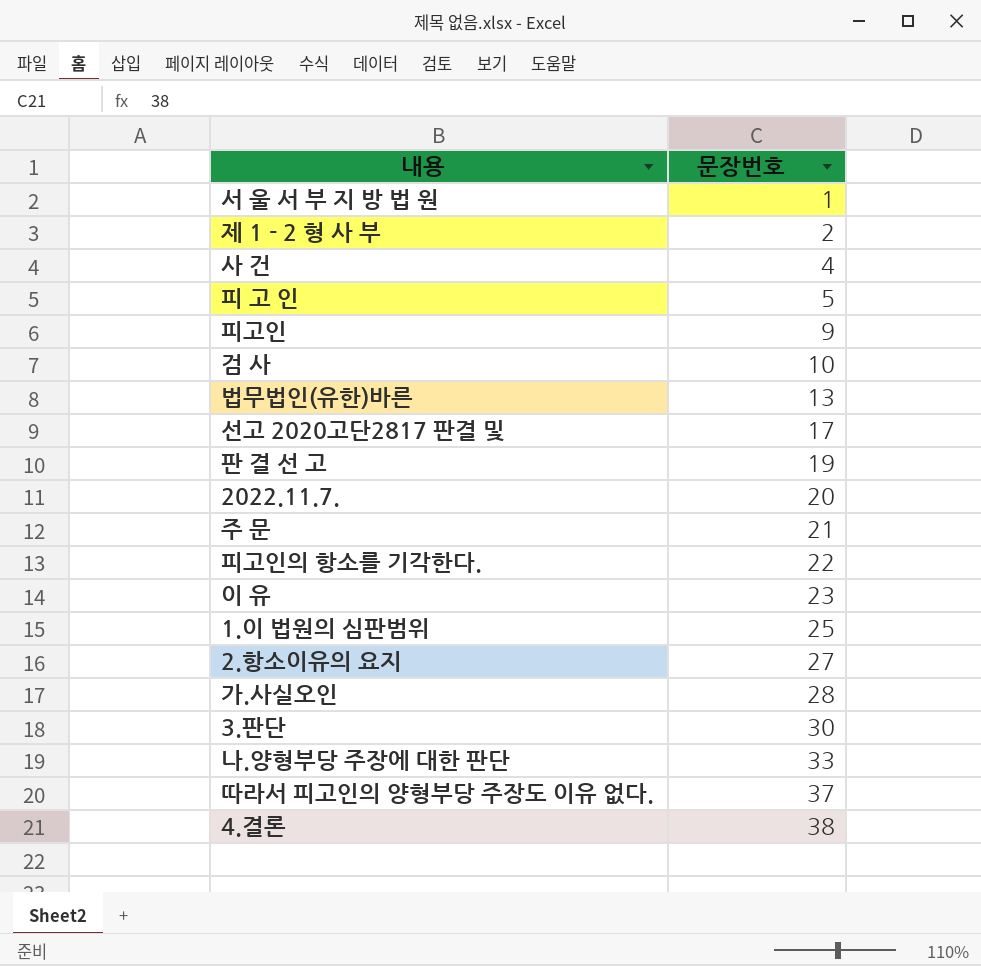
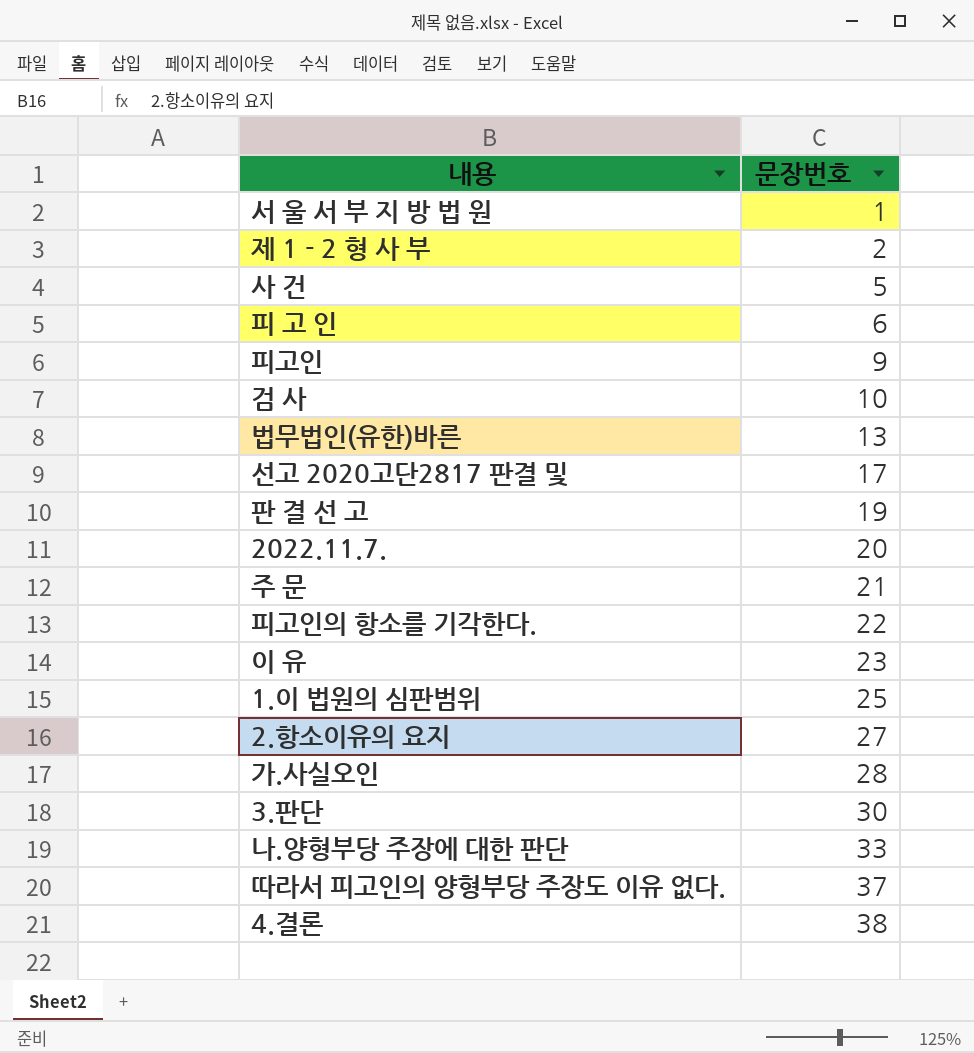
사 건 | 문장번호: 4 -> 5
피 고 인 | 문장번호: 5 -> 6

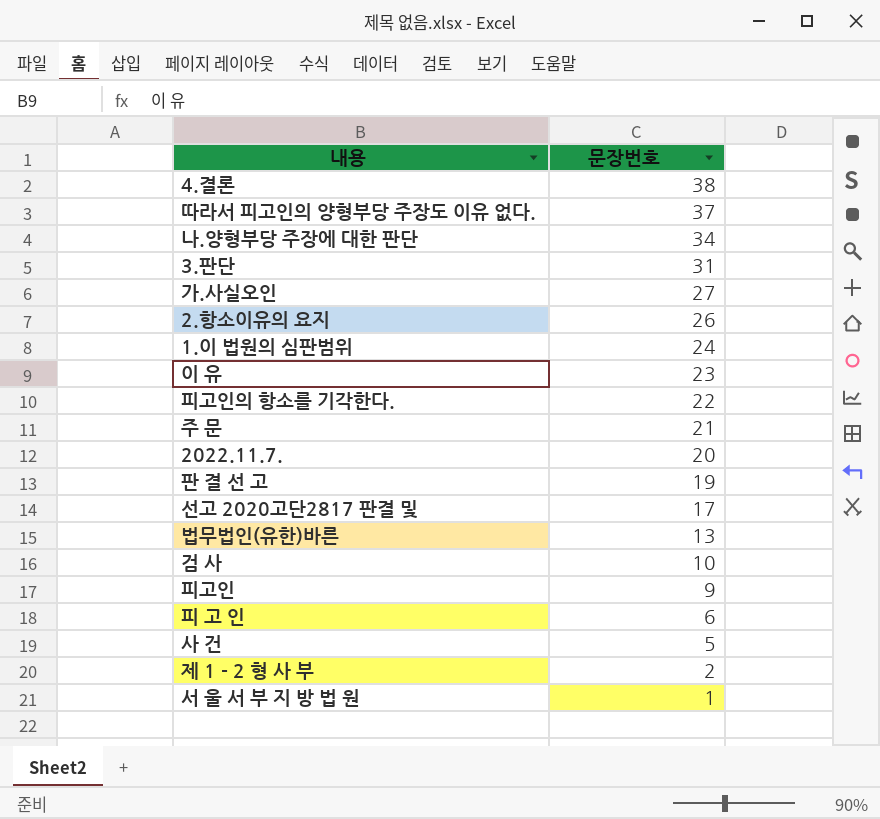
row order: 문장번호 ascending -> 문장번호 descending
나.양형부당 주장에 대한 판단 | 문장번호: 33 -> 34
3.판단 | 문장번호: 30 -> 31
가.사실오인 | 문장번호: 28 -> 27
2.항소이유의 요지 | 문장번호: 27 -> 26
1.이 법원의 심판범위 | 문장번호: 25 -> 24

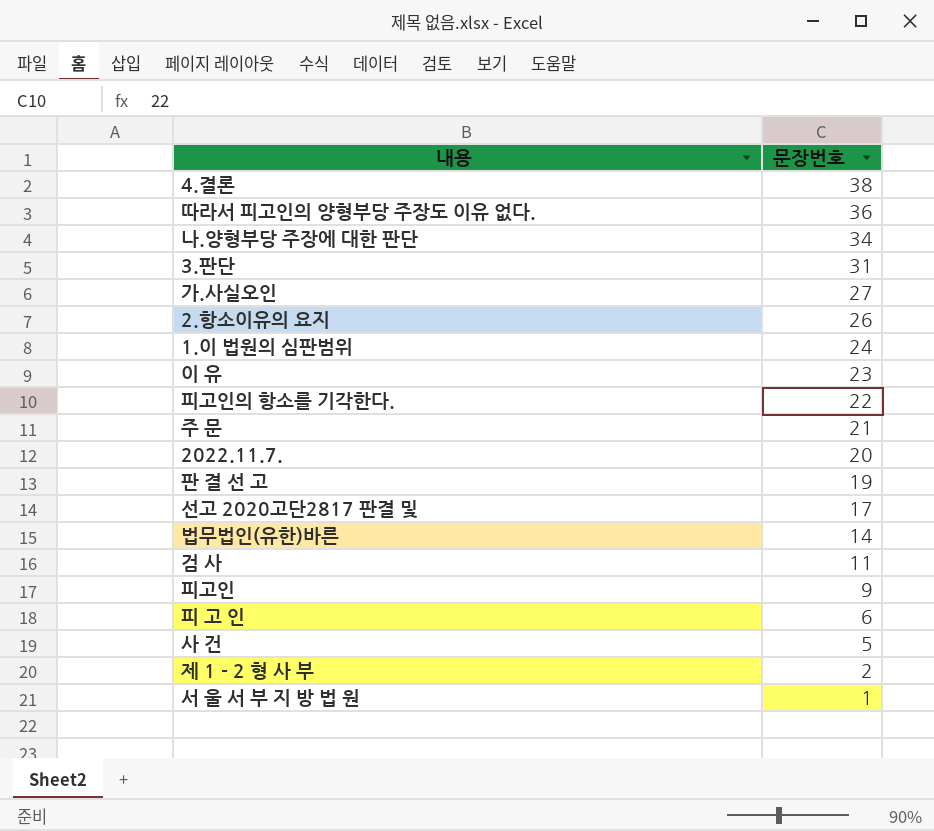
따라서 피고인의 양형부당 주장도 이유 없다. | 문장번호: 37 -> 36
법무법인(유한)바른 | 문장번호: 13 -> 14
검 사 | 문장번호: 10 -> 11

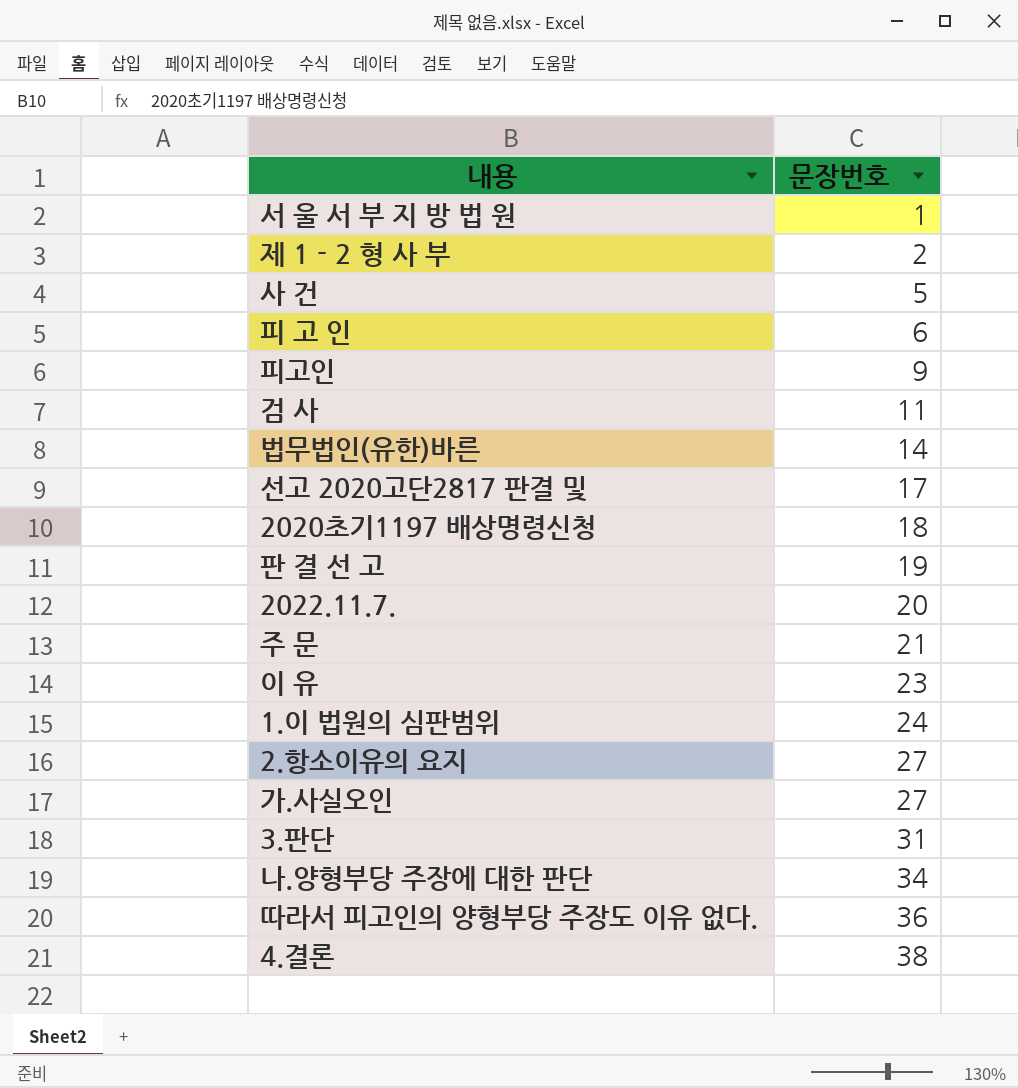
row order: 문장번호 descending -> 문장번호 ascending
row 피고인의 항소를 기각한다.: 22 -> none
row 2020초기1197 배상명령신청: none -> 18
2.항소이유의 요지 | 문장번호: 26 -> 27

